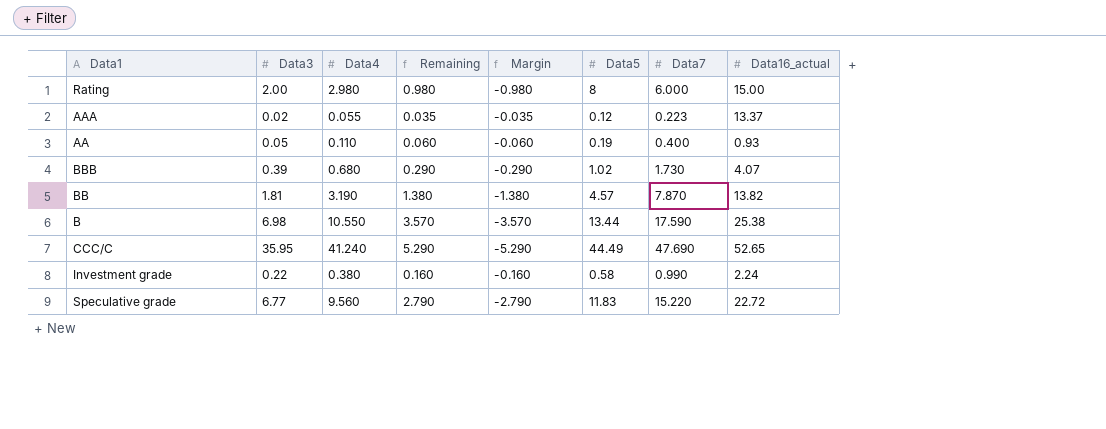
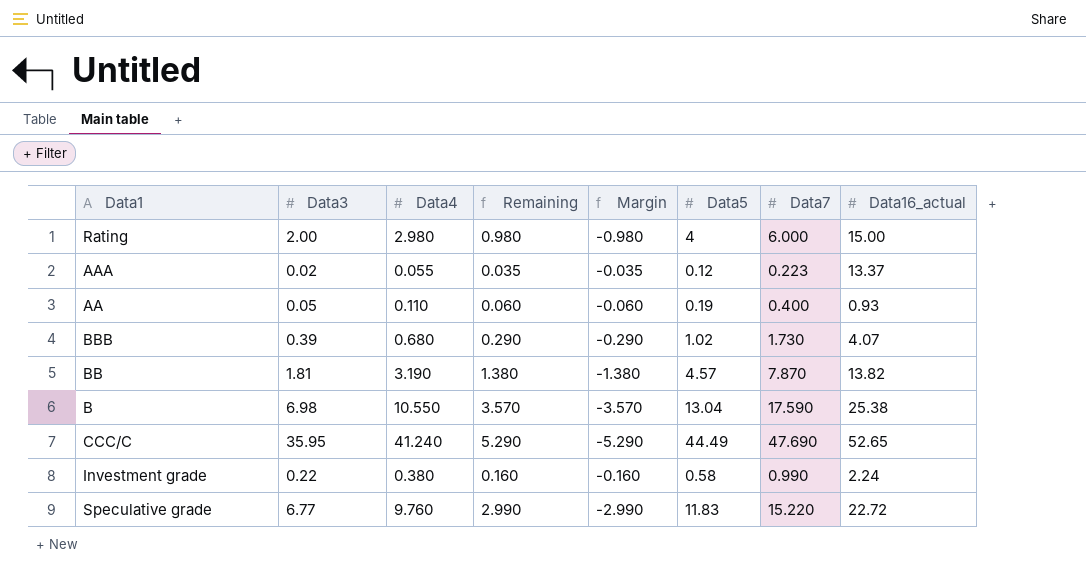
Rating | Data5: 8 -> 4
B | Data5: 13.44 -> 13.04
Speculative grade | Data4: 9.560 -> 9.760
Speculative grade | Remaining: 2.790 -> 2.990
Speculative grade | Margin: -2.790 -> -2.990

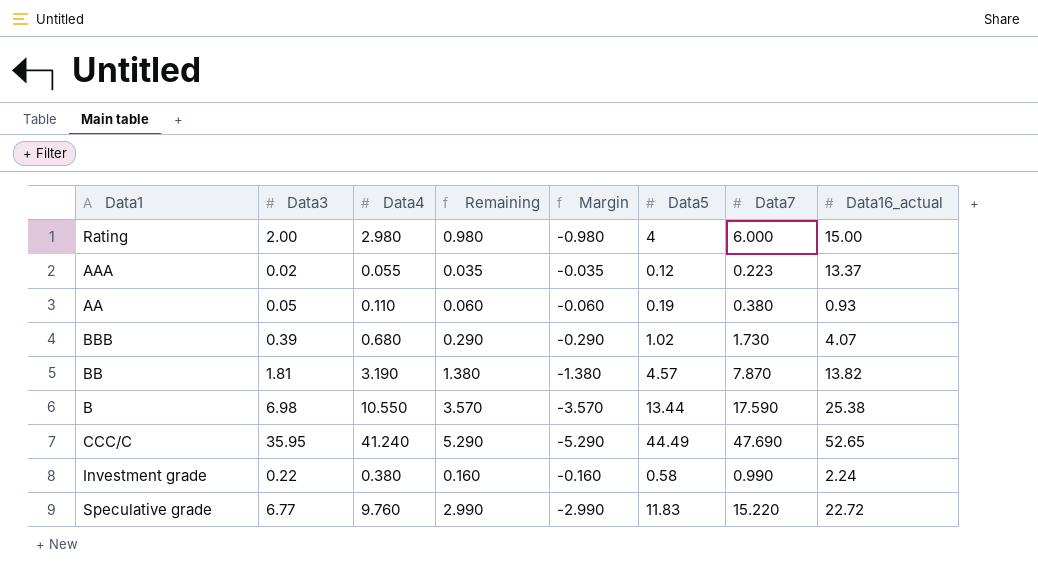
AA | Data7: 0.400 -> 0.380
B | Data5: 13.04 -> 13.44

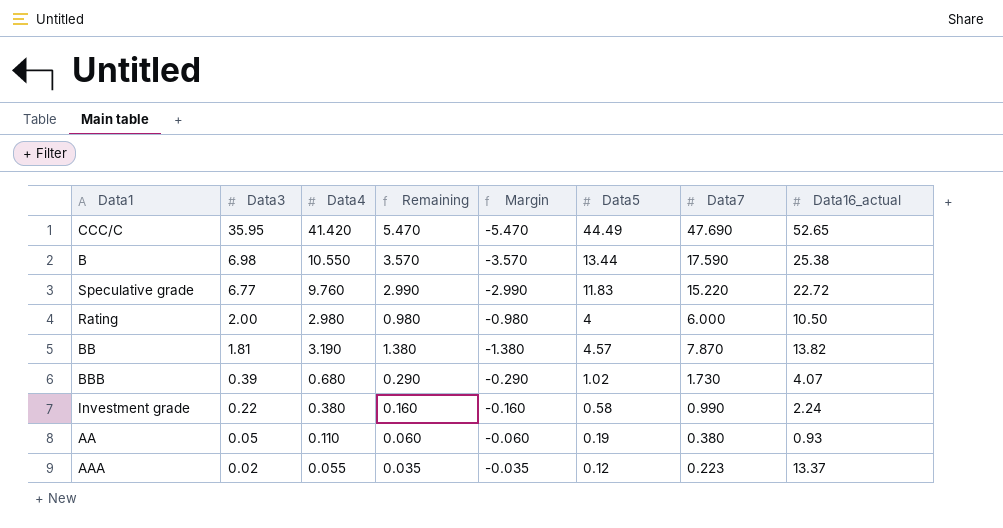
row order: none -> Data3 descending
CCC/C | Data4: 41.240 -> 41.420
CCC/C | Remaining: 5.290 -> 5.470
CCC/C | Margin: -5.290 -> -5.470
Rating | Data16_actual: 15.00 -> 10.50

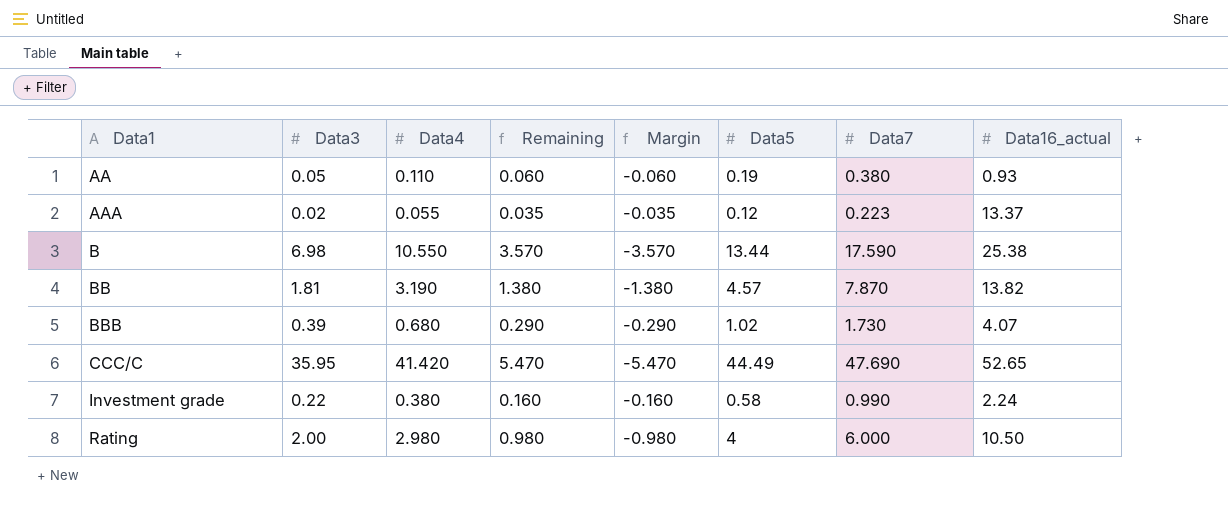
row order: Data3 descending -> Data1 ascending
row Speculative grade: 6.77 | 9.760 | 2.990 | -2.990 | 11.83 | 15.220 | 22.72 -> none

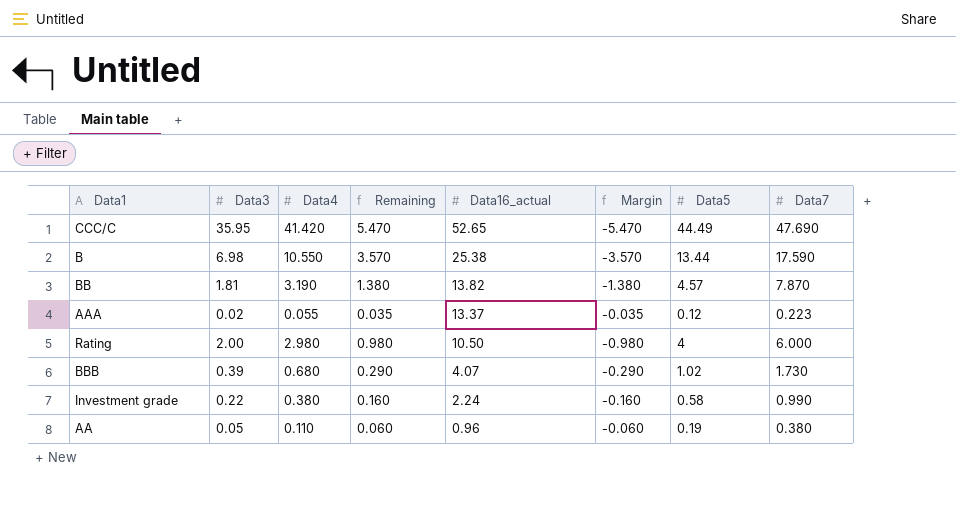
row order: Data1 ascending -> Data16_actual descending
column Data16_actual | position: 8 -> 5
AA | Data16_actual: 0.93 -> 0.96

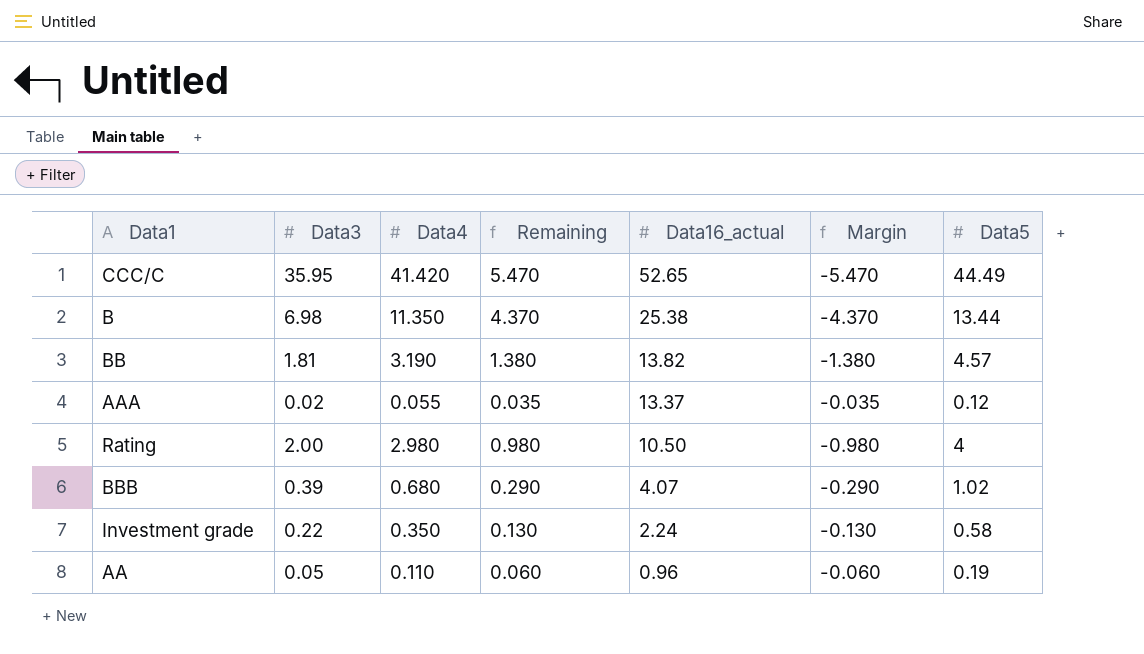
column Data7 | position: 8 -> none
B | Data4: 10.550 -> 11.350
B | Remaining: 3.570 -> 4.370
B | Margin: -3.570 -> -4.370
Investment grade | Data4: 0.380 -> 0.350
Investment grade | Remaining: 0.160 -> 0.130
Investment grade | Margin: -0.160 -> -0.130

